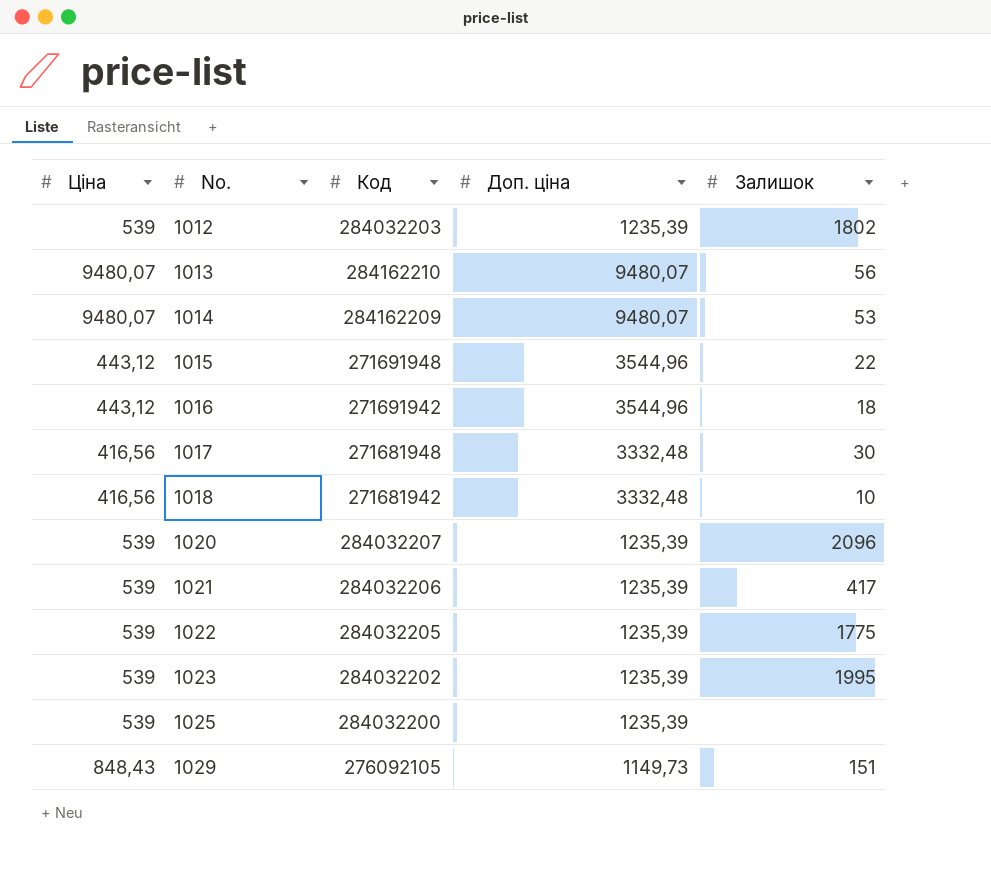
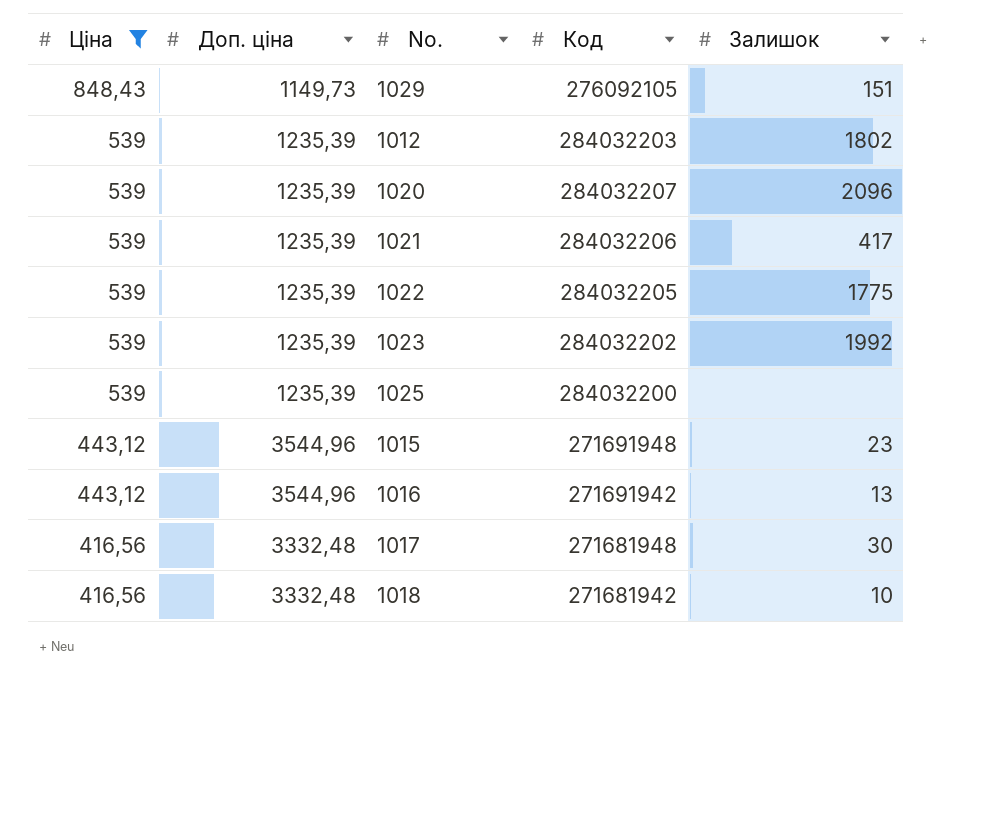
filter: none -> Ціна != 9480,07
row order: No. ascending -> Ціна descending
column Доп. ціна | position: 4 -> 2
1023 | Залишок: 1995 -> 1992
1015 | Залишок: 22 -> 23
1016 | Залишок: 18 -> 13

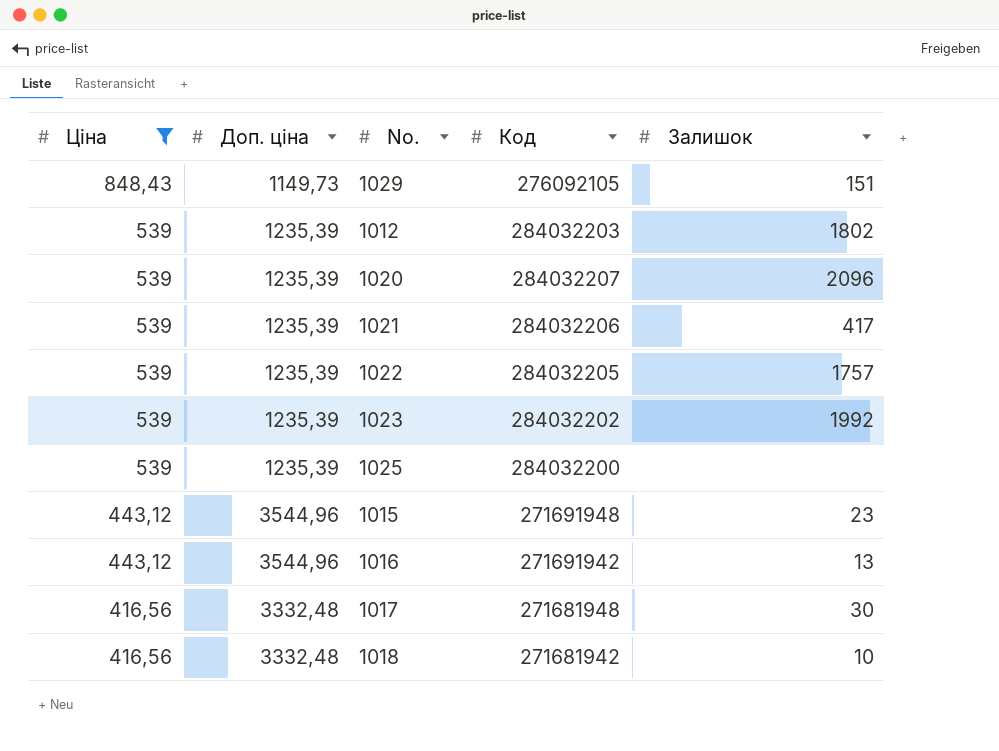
1022 | Залишок: 1775 -> 1757

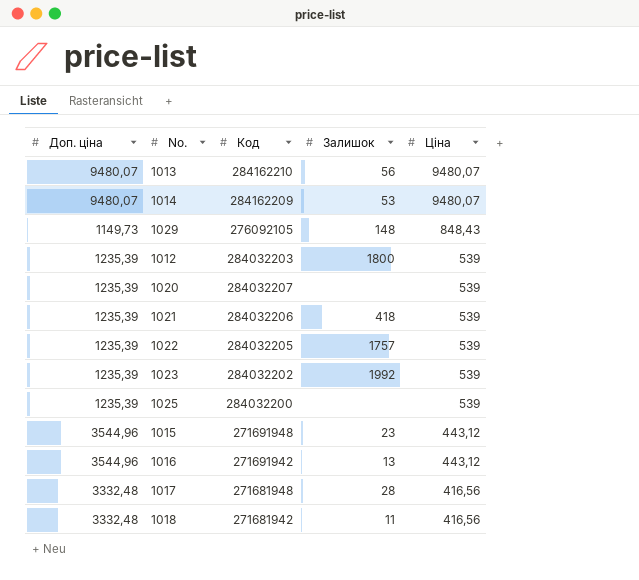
filter: Ціна != 9480,07 -> none
column Ціна | position: 1 -> 5
1029 | Залишок: 151 -> 148
1012 | Залишок: 1802 -> 1800
1020 | Залишок: 2096 -> none
1021 | Залишок: 417 -> 418
1017 | Залишок: 30 -> 28
1018 | Залишок: 10 -> 11

